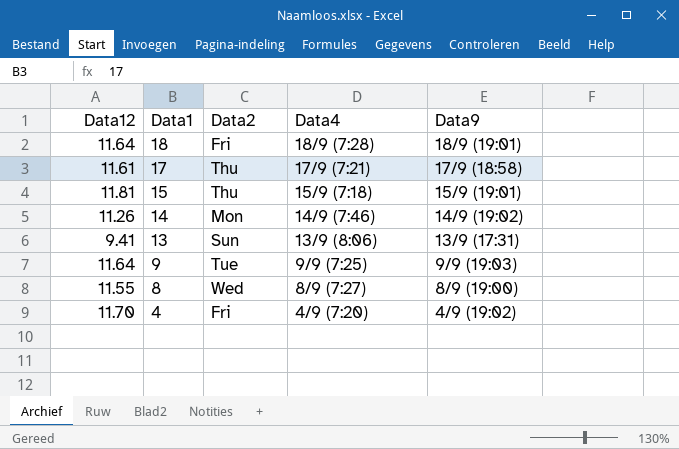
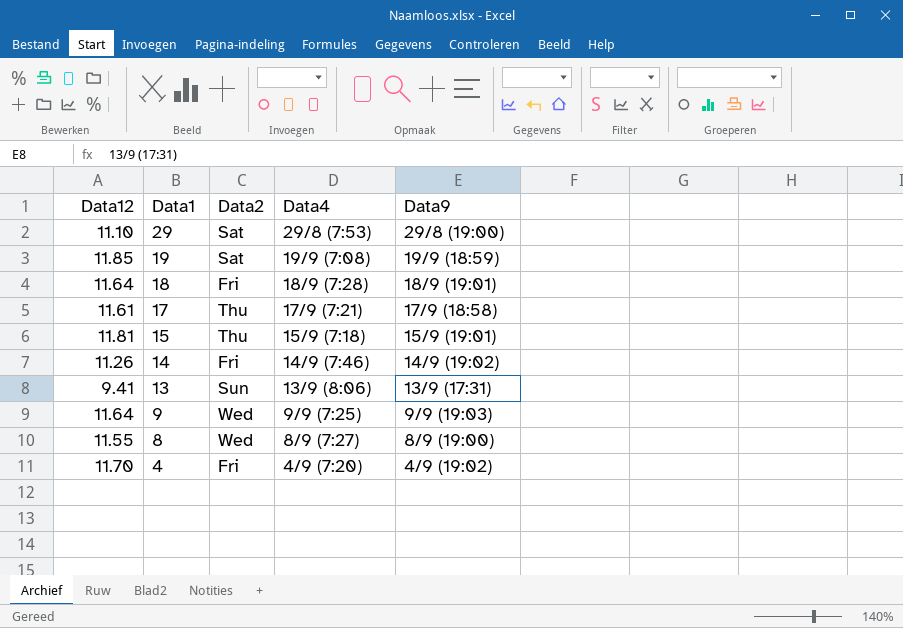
row 29: none -> 11.10 | Sat | 29/8 (7:53) | 29/8 (19:00)
row 19: none -> 11.85 | Sat | 19/9 (7:08) | 19/9 (18:59)
14 | Data2: Mon -> Fri
9 | Data2: Tue -> Wed

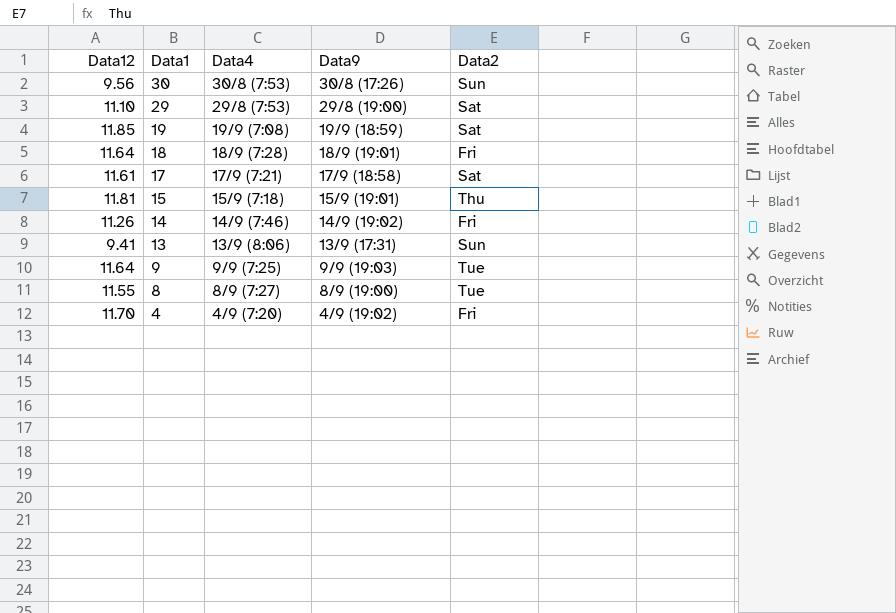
column Data2 | position: 3 -> 5
row 30: none -> 9.56 | 30/8 (7:53) | 30/8 (17:26) | Sun
17 | Data2: Thu -> Sat
9 | Data2: Wed -> Tue
8 | Data2: Wed -> Tue

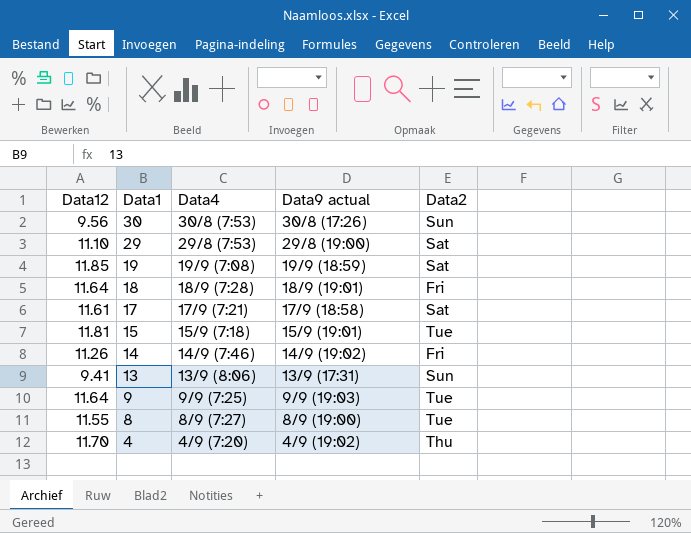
column name: Data9 -> Data9 actual
15 | Data2: Thu -> Tue
4 | Data2: Fri -> Thu

